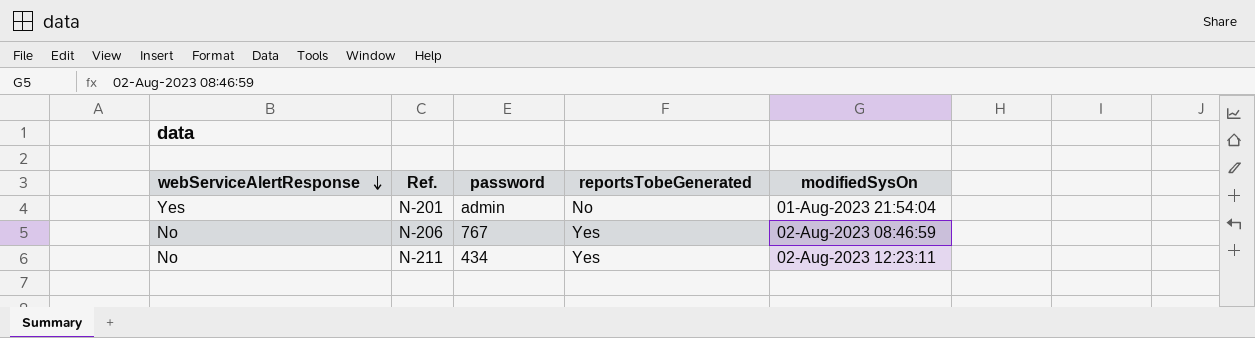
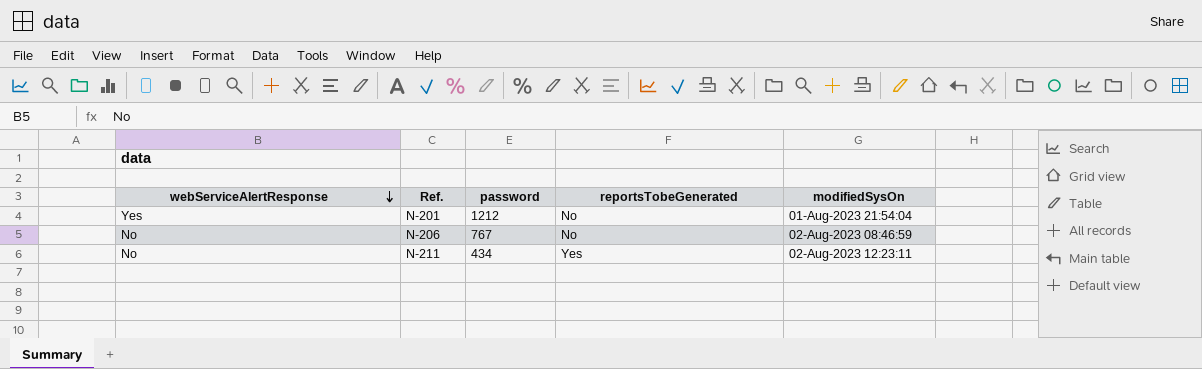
N-201 | password: admin -> 1212
N-206 | reportsTobeGenerated: Yes -> No

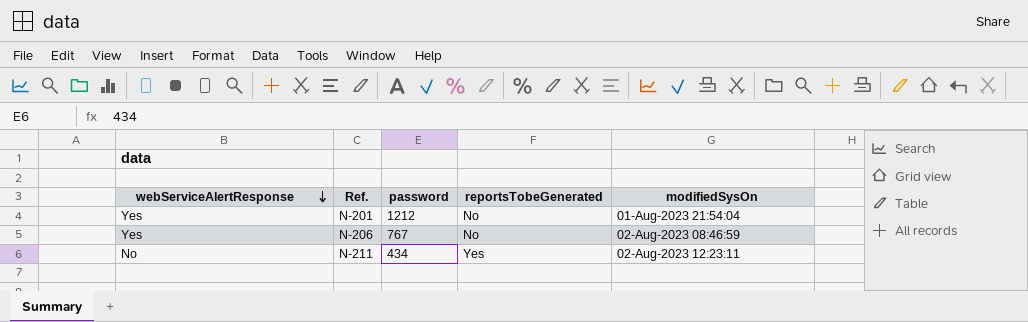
N-206 | webServiceAlertResponse: No -> Yes

